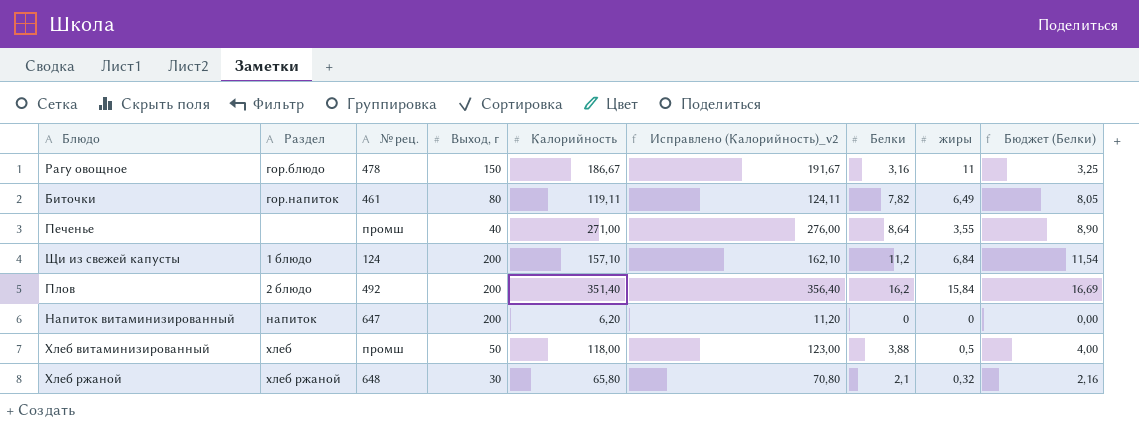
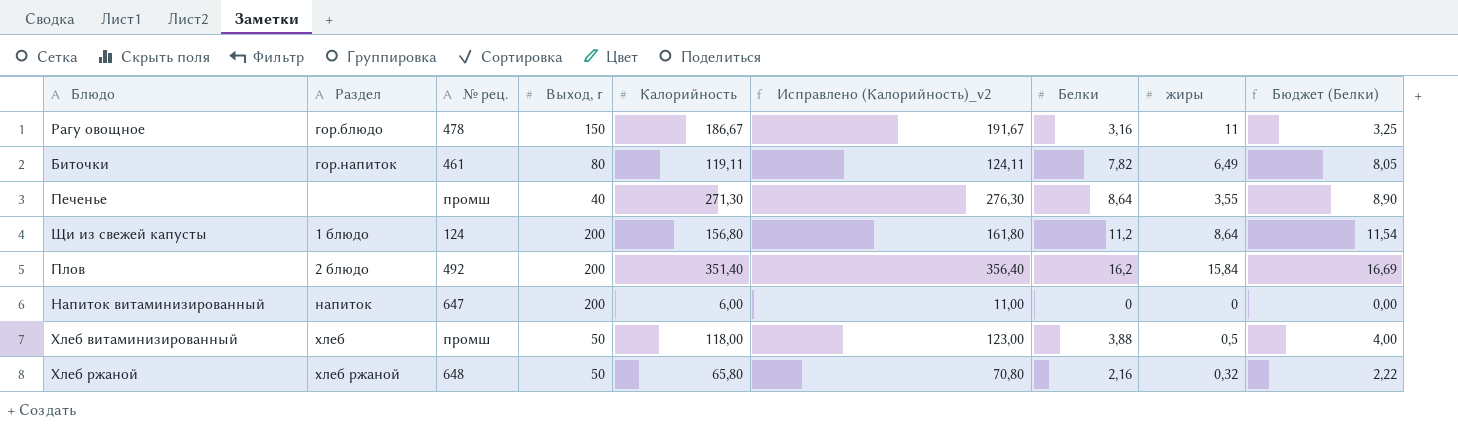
Печенье | Калорийность: 271,00 -> 271,30
Печенье | Исправлено (Калорийность)_v2: 276,00 -> 276,30
Щи из свежей капусты | Калорийность: 157,10 -> 156,80
Щи из свежей капусты | Исправлено (Калорийность)_v2: 162,10 -> 161,80
Щи из свежей капусты | жиры: 6,84 -> 8,64
Напиток витаминизированный | Калорийность: 6,20 -> 6,00
Напиток витаминизированный | Исправлено (Калорийность)_v2: 11,20 -> 11,00
Хлеб ржаной | Выход, г: 30 -> 50
Хлеб ржаной | Белки: 2,1 -> 2,16
Хлеб ржаной | Бюджет (Белки): 2,16 -> 2,22

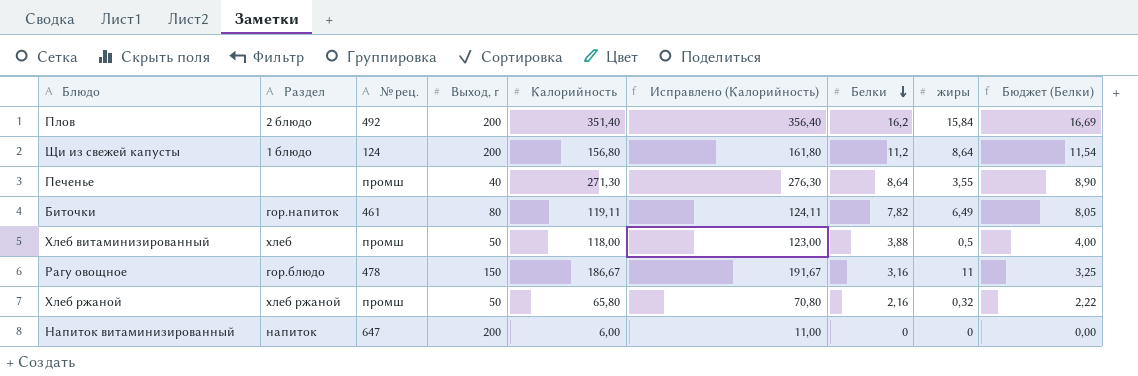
row order: none -> Белки descending
column name: Исправлено (Калорийность)_v2 -> Исправлено (Калорийность)
Хлеб ржаной | № рец.: 648 -> промш

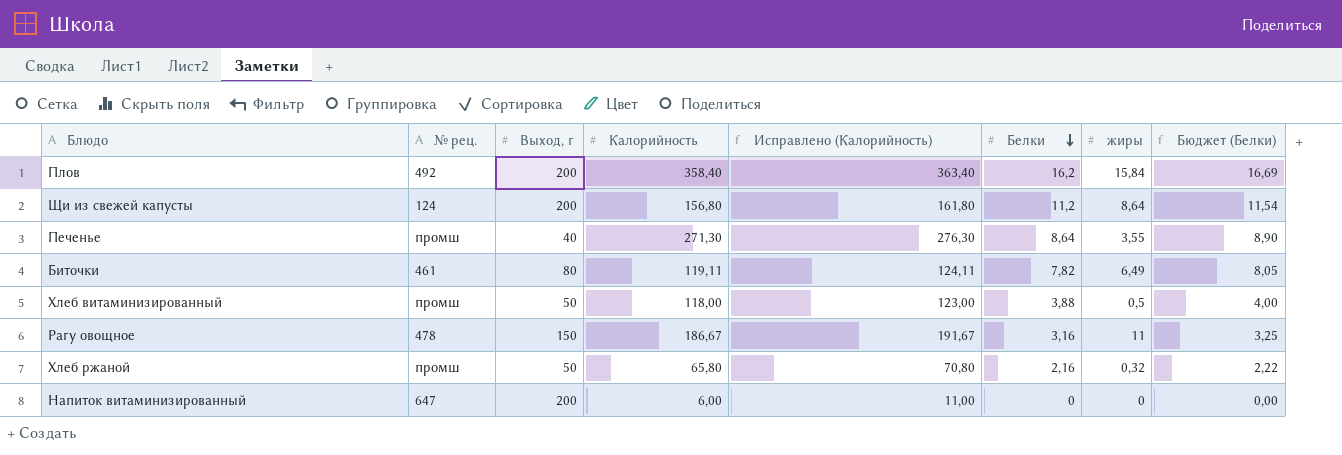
column Раздел | position: 2 -> none
Плов | Калорийность: 351,40 -> 358,40
Плов | Исправлено (Калорийность): 356,40 -> 363,40

